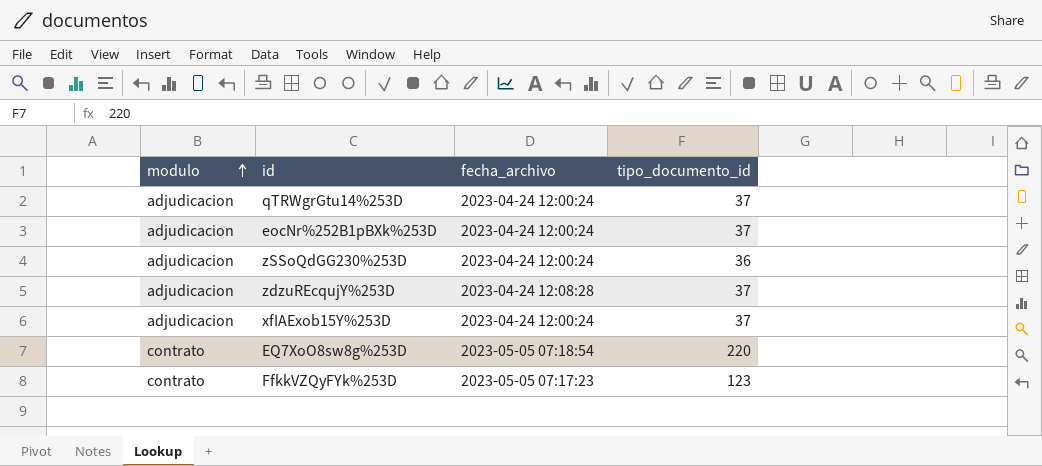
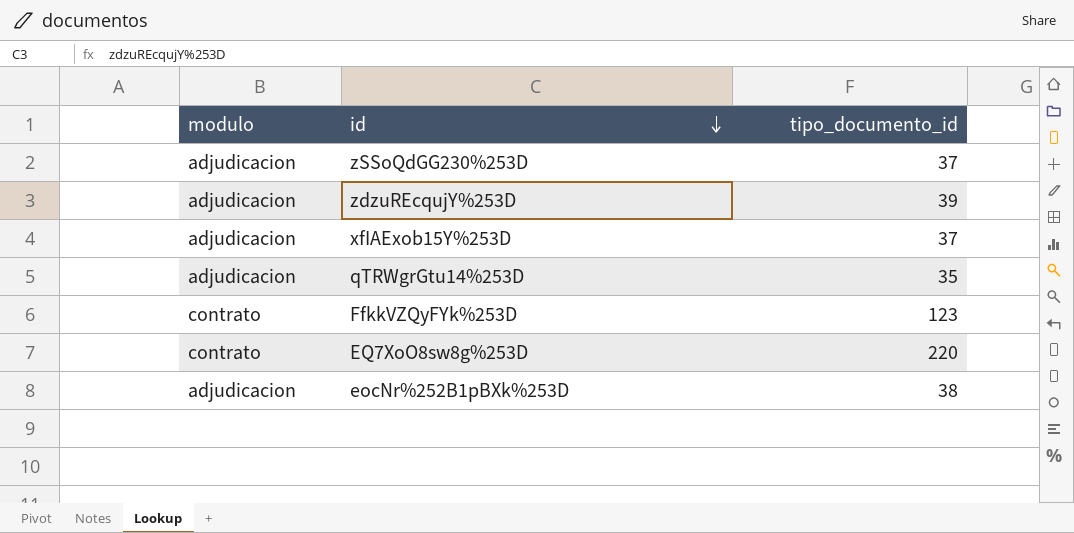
row order: modulo ascending -> id descending
column fecha_archivo | position: 3 -> none
zSSoQdGG230%253D | tipo_documento_id: 36 -> 37
zdzuREcqujY%253D | tipo_documento_id: 37 -> 39
qTRWgrGtu14%253D | tipo_documento_id: 37 -> 35
eocNr%252B1pBXk%253D | tipo_documento_id: 37 -> 38

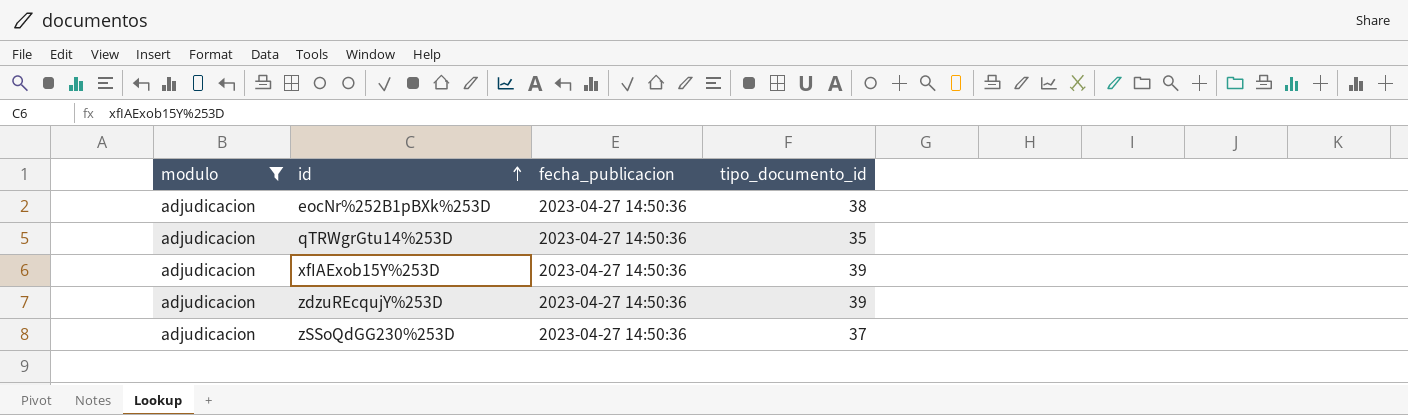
filter: none -> modulo = adjudicacion
row order: id descending -> id ascending
column fecha_publicacion | position: none -> 3
xfIAExob15Y%253D | tipo_documento_id: 37 -> 39

